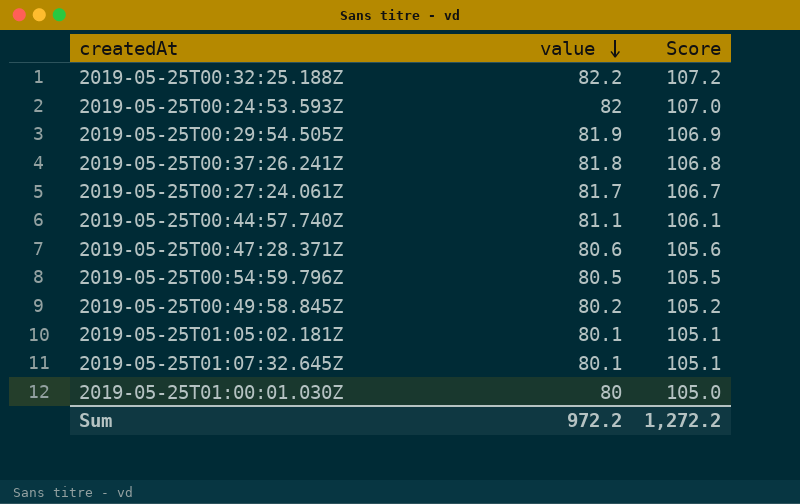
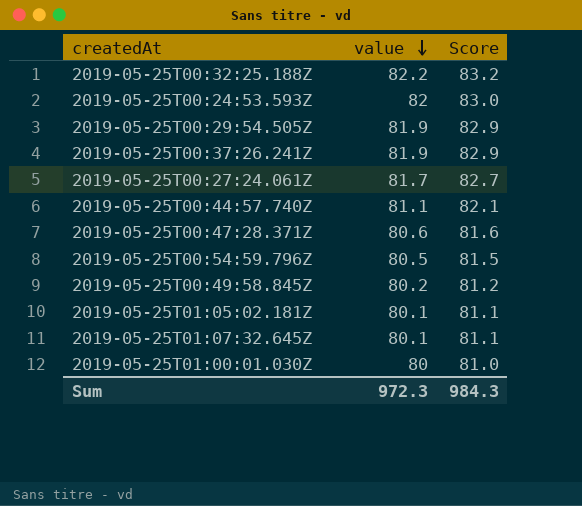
column Score | formula: [value] + 25 -> [value] + 1
2019-05-25T00:37:26.241Z | value: 81.8 -> 81.9
Sum | value: 972.2 -> 972.3
Sum | Score: 1,272.2 -> 984.3

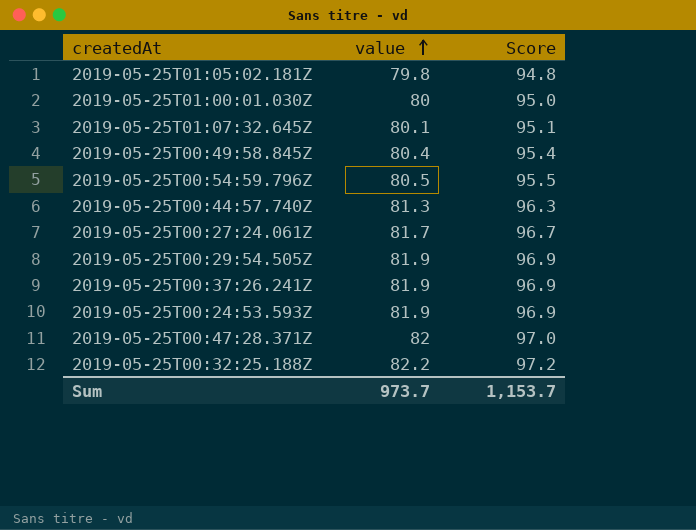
row order: value descending -> value ascending
column Score | formula: [value] + 1 -> [value] + 15
2019-05-25T01:05:02.181Z | value: 80.1 -> 79.8
2019-05-25T00:49:58.845Z | value: 80.2 -> 80.4
2019-05-25T00:44:57.740Z | value: 81.1 -> 81.3
2019-05-25T00:24:53.593Z | value: 82 -> 81.9
2019-05-25T00:47:28.371Z | value: 80.6 -> 82
Sum | value: 972.3 -> 973.7
Sum | Score: 984.3 -> 1,153.7

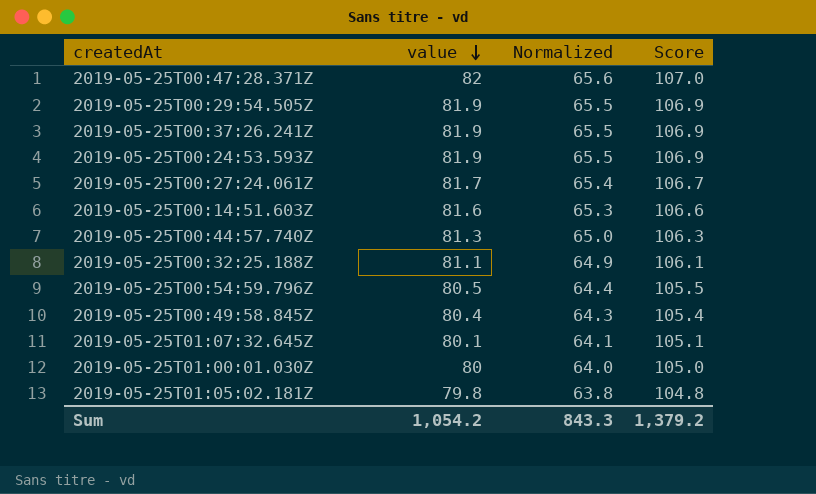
row order: value ascending -> value descending
column Normalized | formula: none -> [value] * 0.8
column Score | formula: [value] + 15 -> [value] + 25
row 2019-05-25T00:14:51.603Z: none -> 81.6 | 65.3 | 106.6
2019-05-25T00:32:25.188Z | value: 82.2 -> 81.1
Sum | value: 973.7 -> 1,054.2
Sum | Score: 1,153.7 -> 1,379.2

